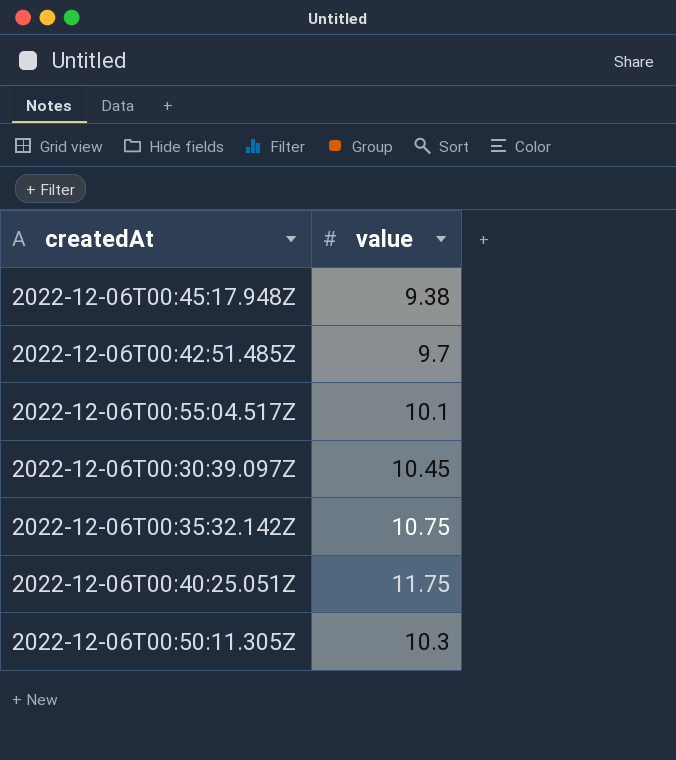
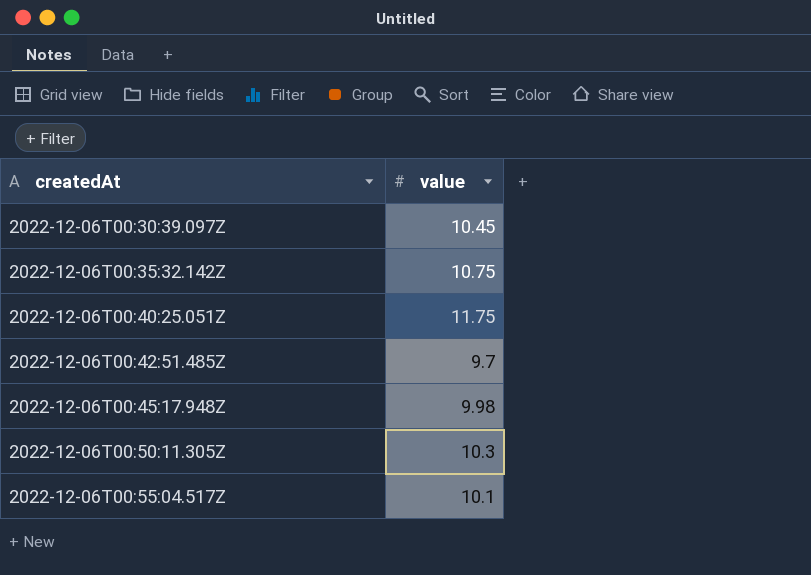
row order: none -> createdAt ascending
2022-12-06T00:45:17.948Z | value: 9.38 -> 9.98

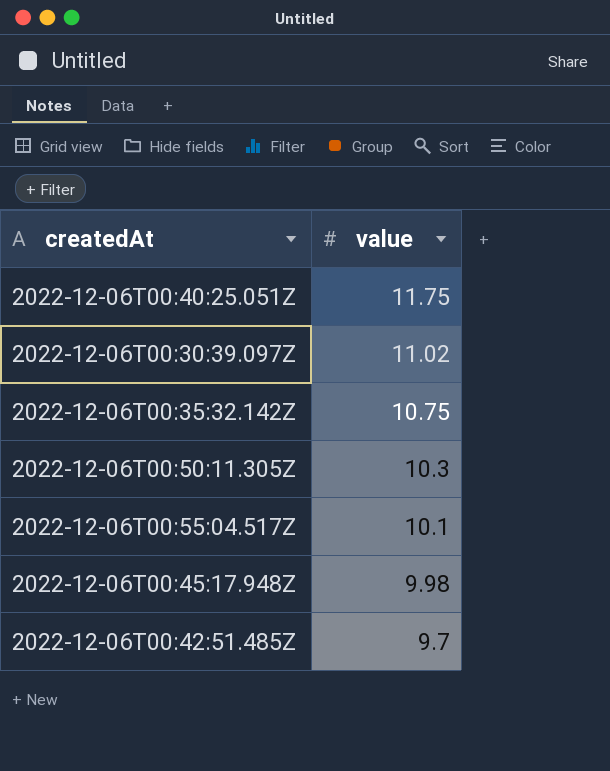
row order: createdAt ascending -> value descending
2022-12-06T00:30:39.097Z | value: 10.45 -> 11.02

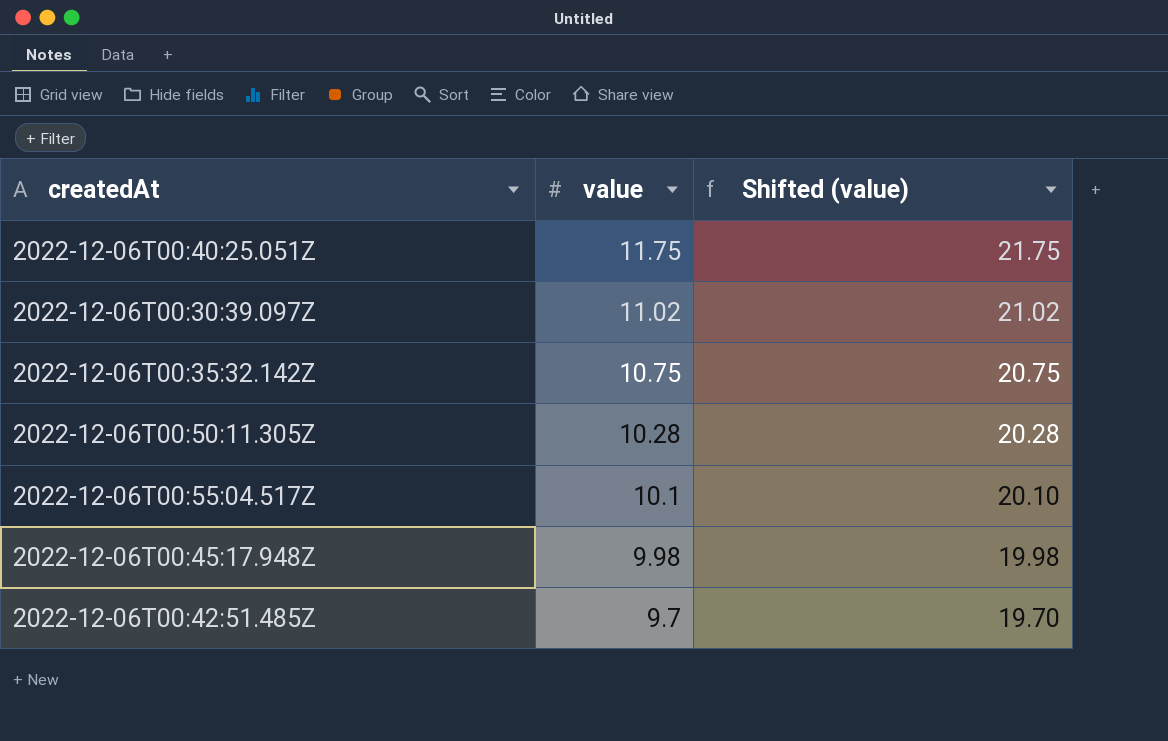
column Shifted (value) | formula: none -> [value] + 10
2022-12-06T00:50:11.305Z | value: 10.3 -> 10.28

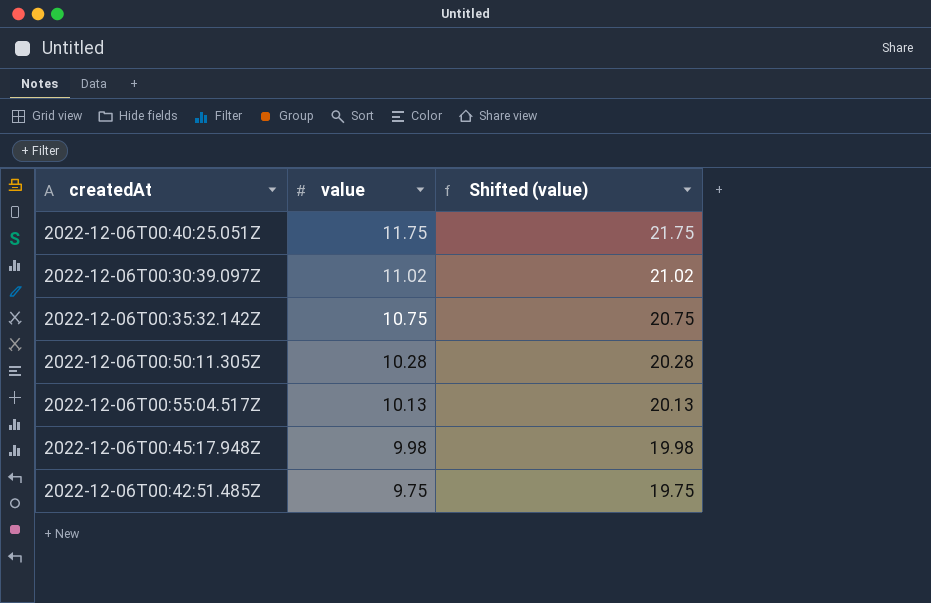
2022-12-06T00:55:04.517Z | value: 10.1 -> 10.13
2022-12-06T00:55:04.517Z | Shifted (value): 20.10 -> 20.13
2022-12-06T00:42:51.485Z | value: 9.7 -> 9.75
2022-12-06T00:42:51.485Z | Shifted (value): 19.70 -> 19.75

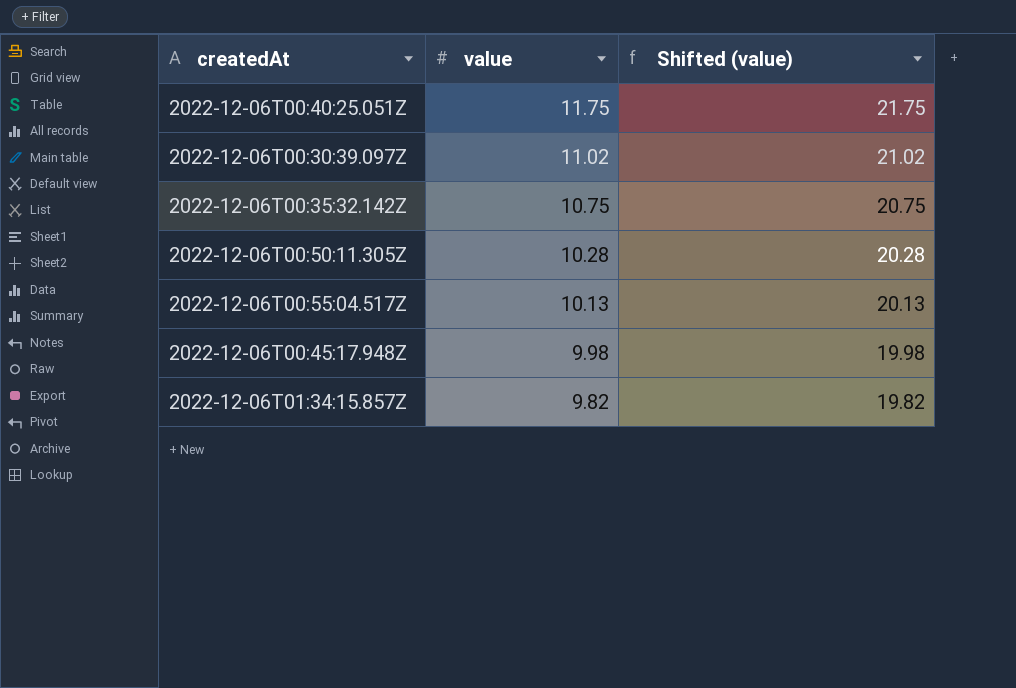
row 2022-12-06T00:42:51.485Z: 9.75 | 19.75 -> none
row 2022-12-06T01:34:15.857Z: none -> 9.82 | 19.82

